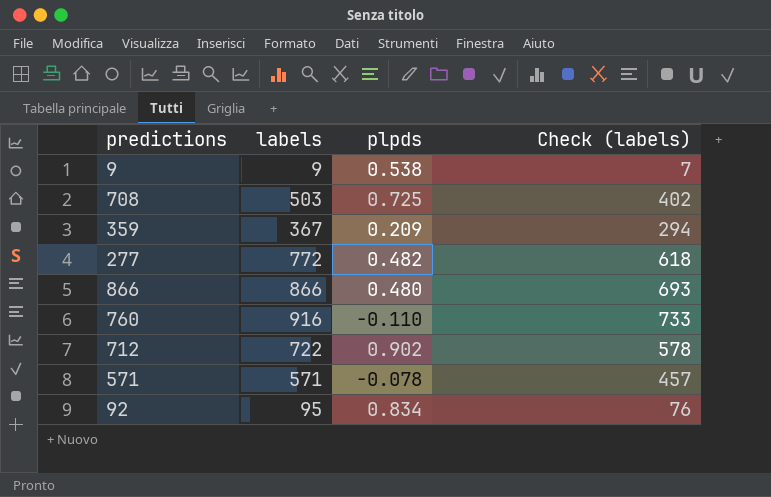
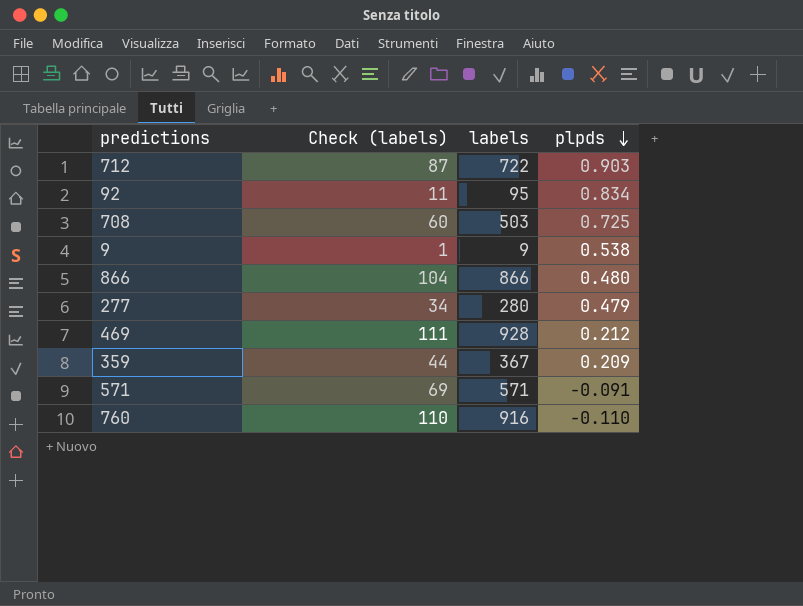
row order: none -> plpds descending
column Check (labels) | formula: [labels] * 0.8 -> [labels] * 0.12
column Check (labels) | position: 4 -> 2
712 | plpds: 0.902 -> 0.903
277 | labels: 772 -> 280
277 | plpds: 0.482 -> 0.479
row 469: none -> 111 | 928 | 0.212
571 | plpds: -0.078 -> -0.091

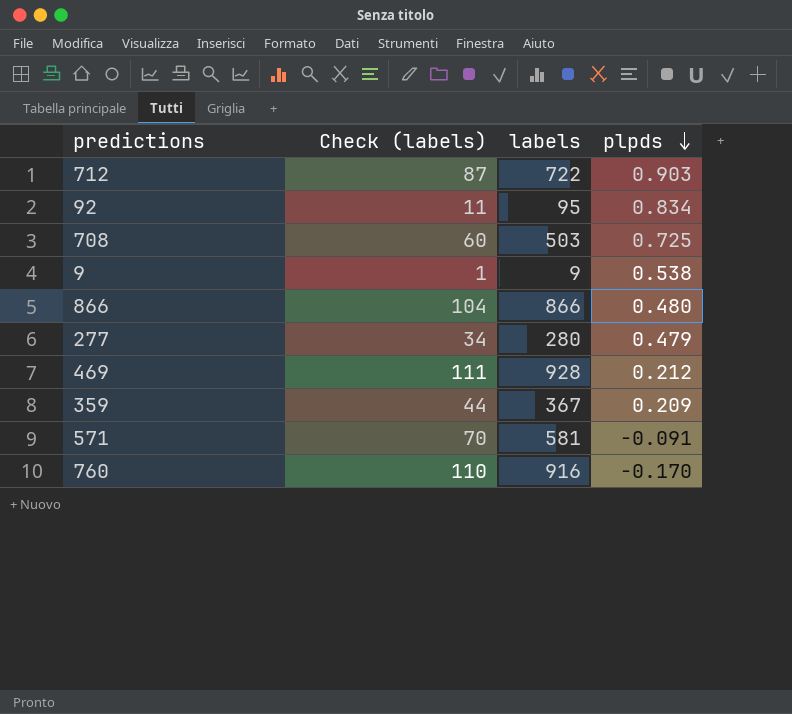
571 | Check (labels): 69 -> 70
571 | labels: 571 -> 581
760 | plpds: -0.110 -> -0.170

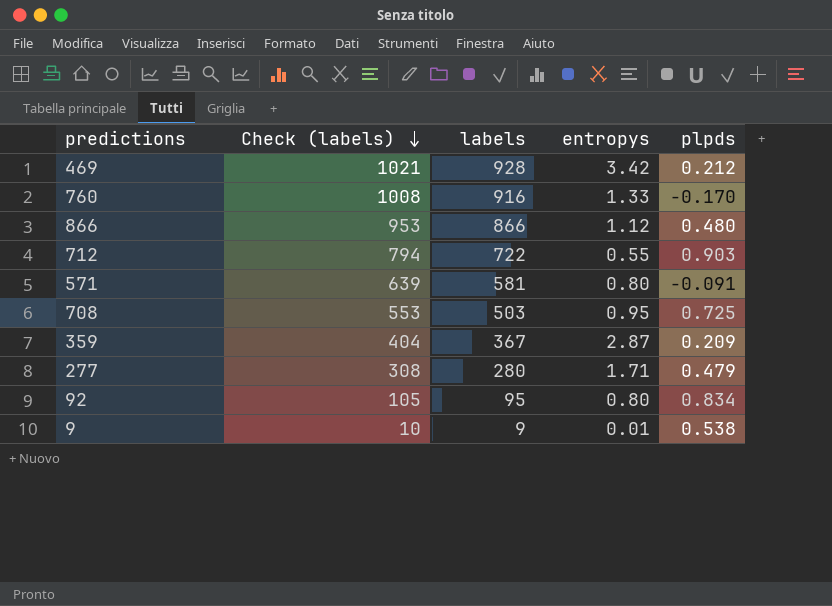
row order: plpds descending -> Check (labels) descending
column Check (labels) | formula: [labels] * 0.12 -> [labels] * 1.1
column entropys | position: none -> 4

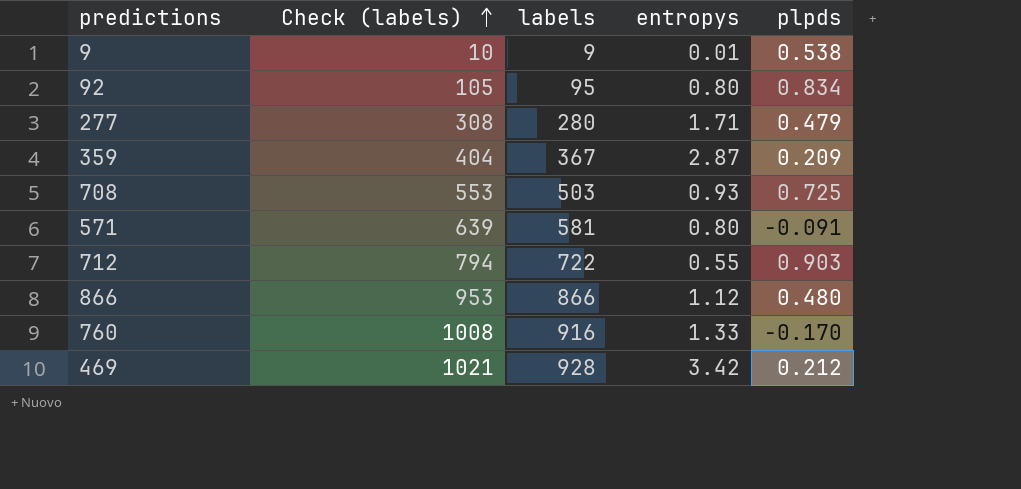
row order: Check (labels) descending -> Check (labels) ascending
708 | entropys: 0.95 -> 0.93

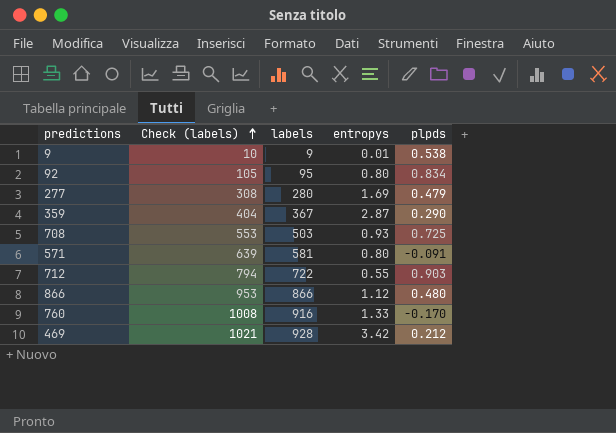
277 | entropys: 1.71 -> 1.69
359 | plpds: 0.209 -> 0.290

